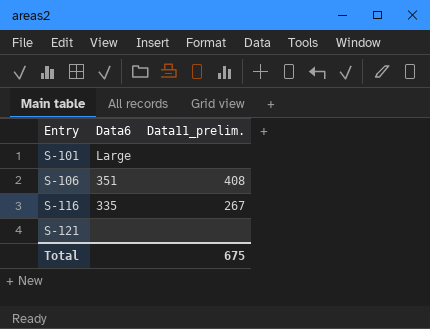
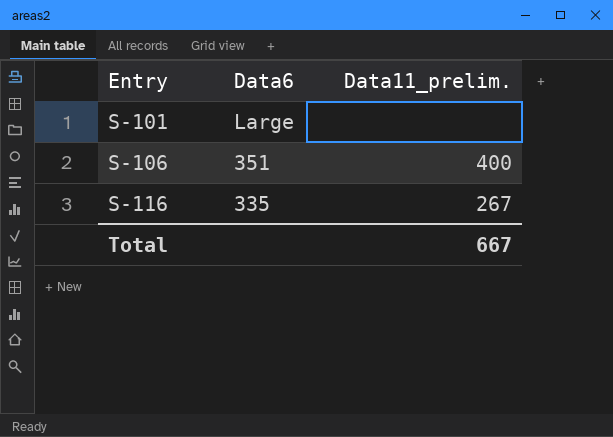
row S-121: none | none -> none
S-106 | Data11_prelim.: 408 -> 400
Total | Data11_prelim.: 675 -> 667

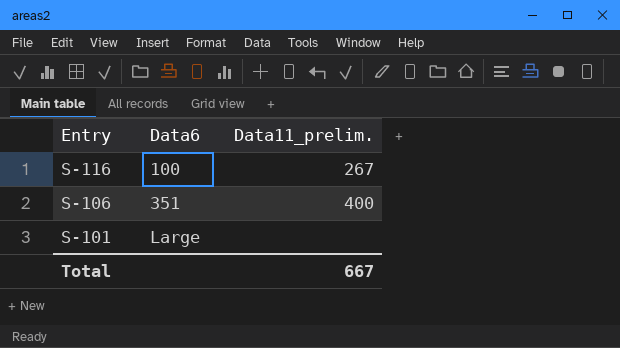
row order: Entry ascending -> Entry descending
S-116 | Data6: 335 -> 100

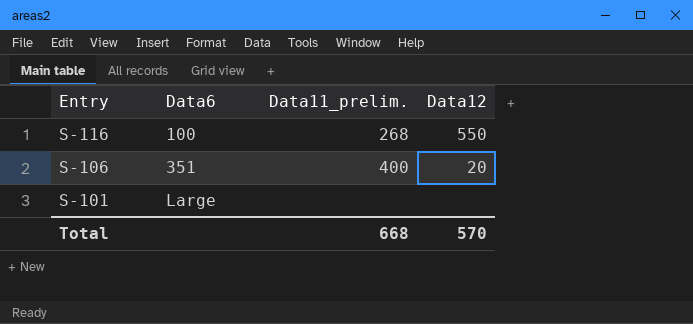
column Data12 | position: none -> 4
S-116 | Data11_prelim.: 267 -> 268
Total | Data11_prelim.: 667 -> 668

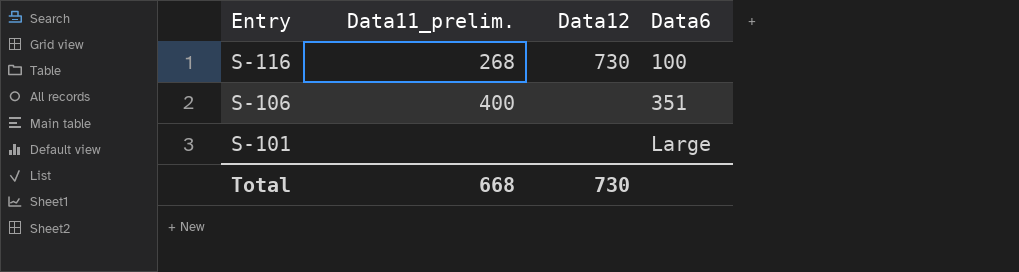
column Data6 | position: 2 -> 4
S-116 | Data12: 550 -> 730
S-106 | Data12: 20 -> none
Total | Data12: 570 -> 730

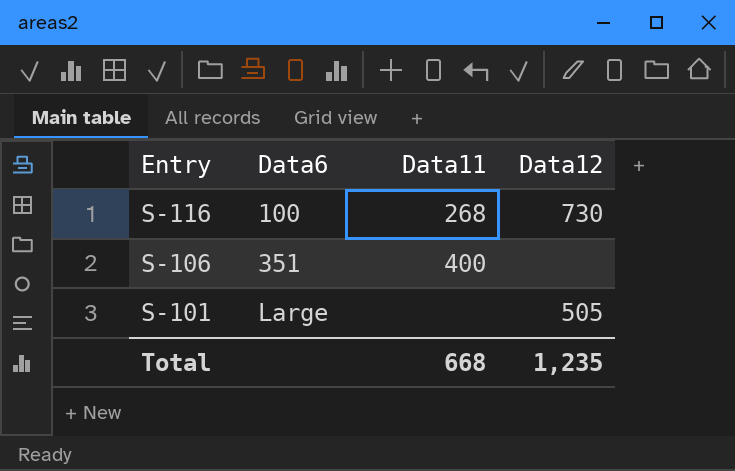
column Data6 | position: 4 -> 2
column name: Data11_prelim. -> Data11
S-101 | Data12: none -> 505
Total | Data12: 730 -> 1,235

